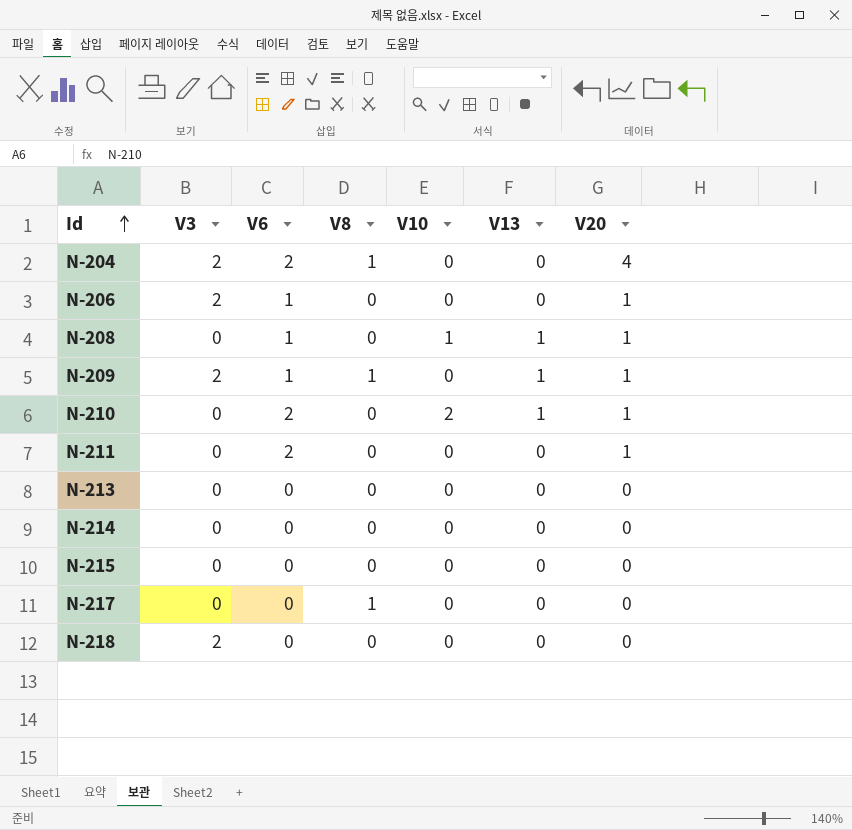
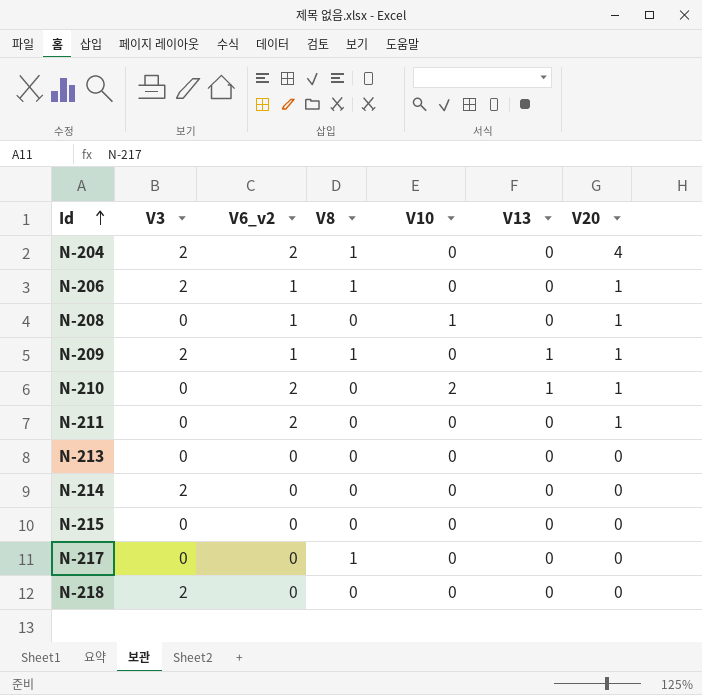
column name: V6 -> V6_v2
N-206 | V8: 0 -> 1
N-208 | V13: 1 -> 0
N-214 | V3: 0 -> 2

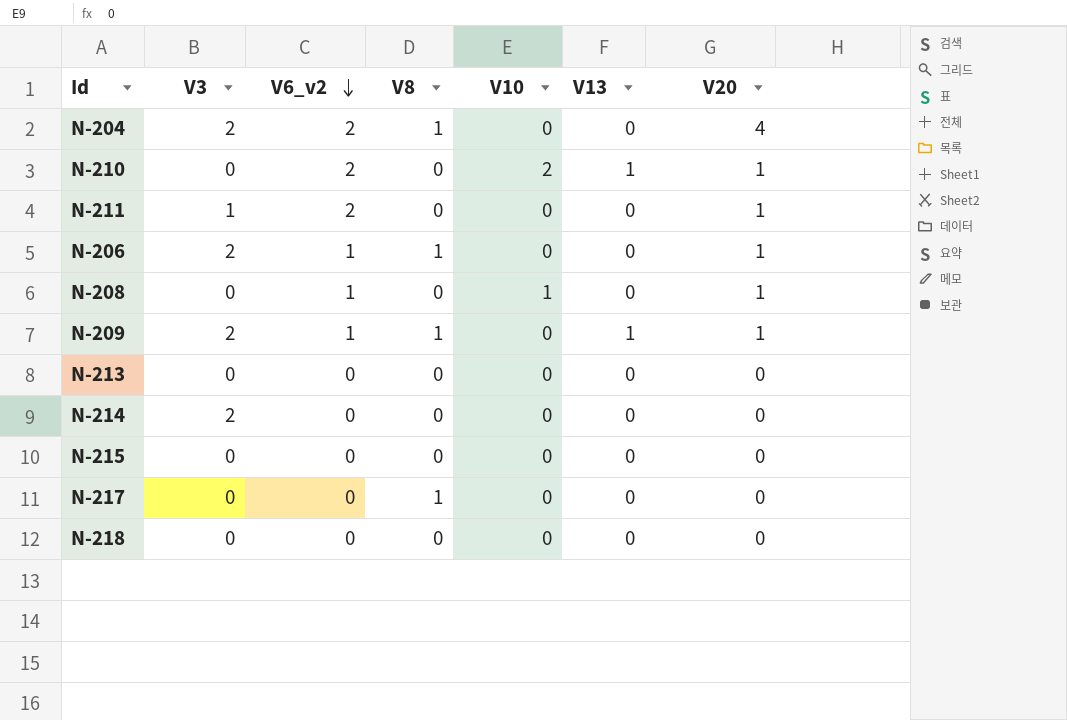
row order: Id ascending -> V6_v2 descending
N-211 | V3: 0 -> 1
N-218 | V3: 2 -> 0

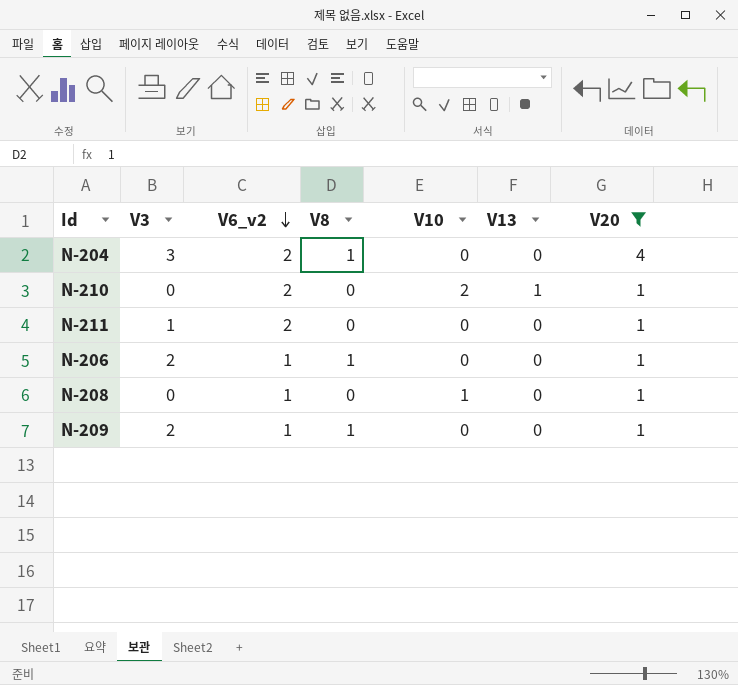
filter: none -> V20 != 0
N-204 | V3: 2 -> 3
N-209 | V13: 1 -> 0

